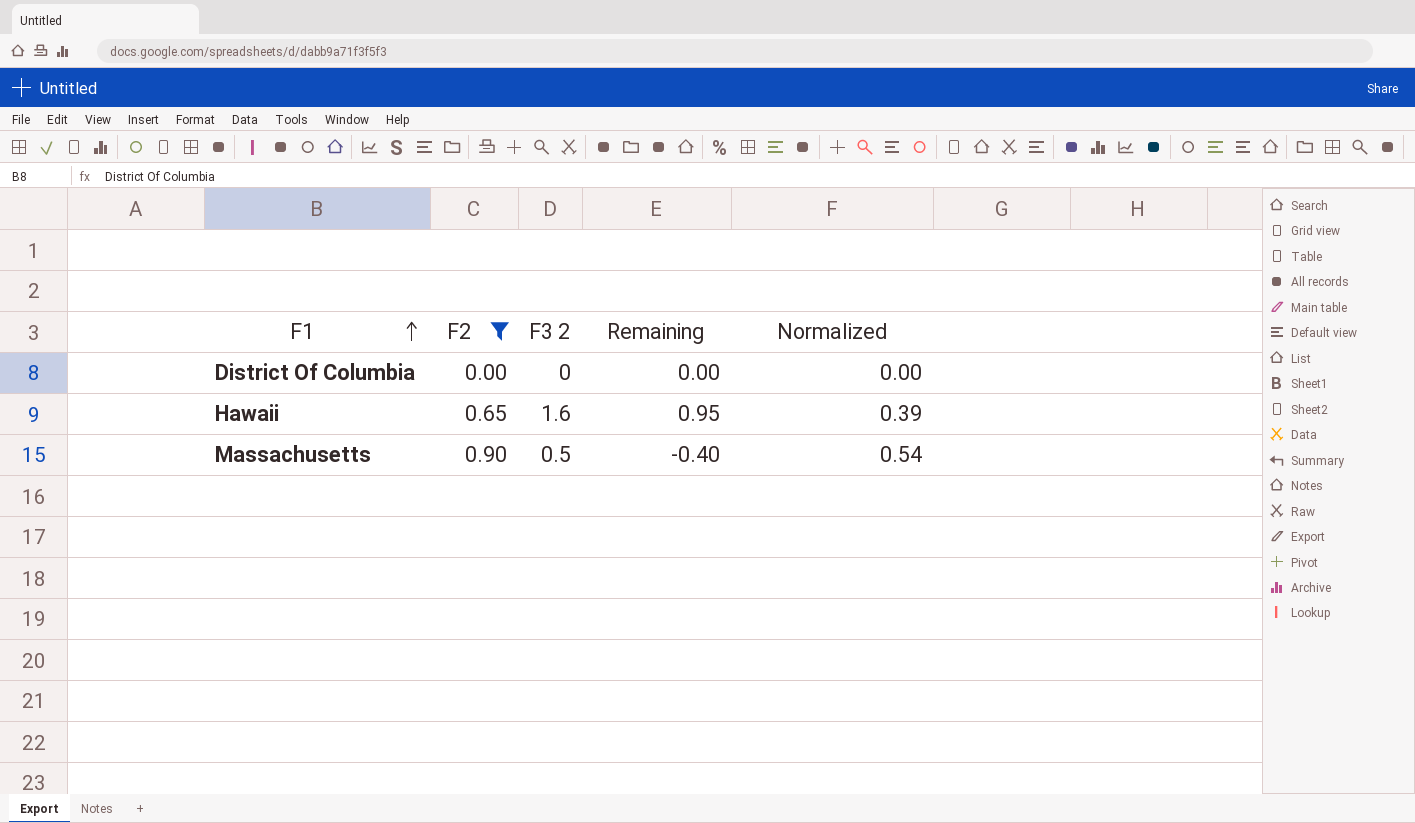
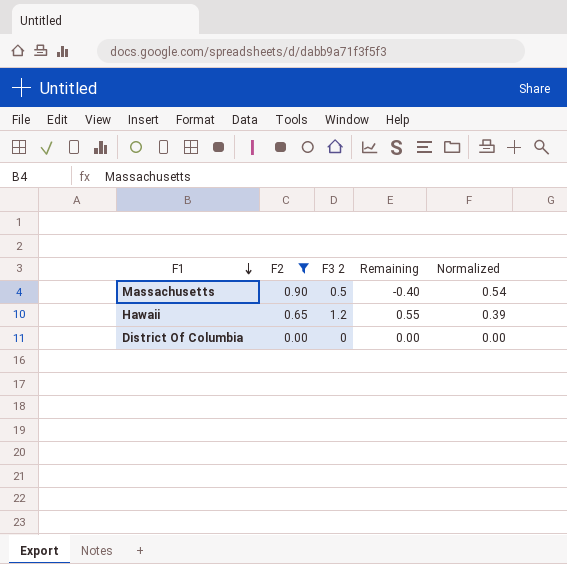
row order: F1 ascending -> F1 descending
Hawaii | F3 2: 1.6 -> 1.2
Hawaii | Remaining: 0.95 -> 0.55

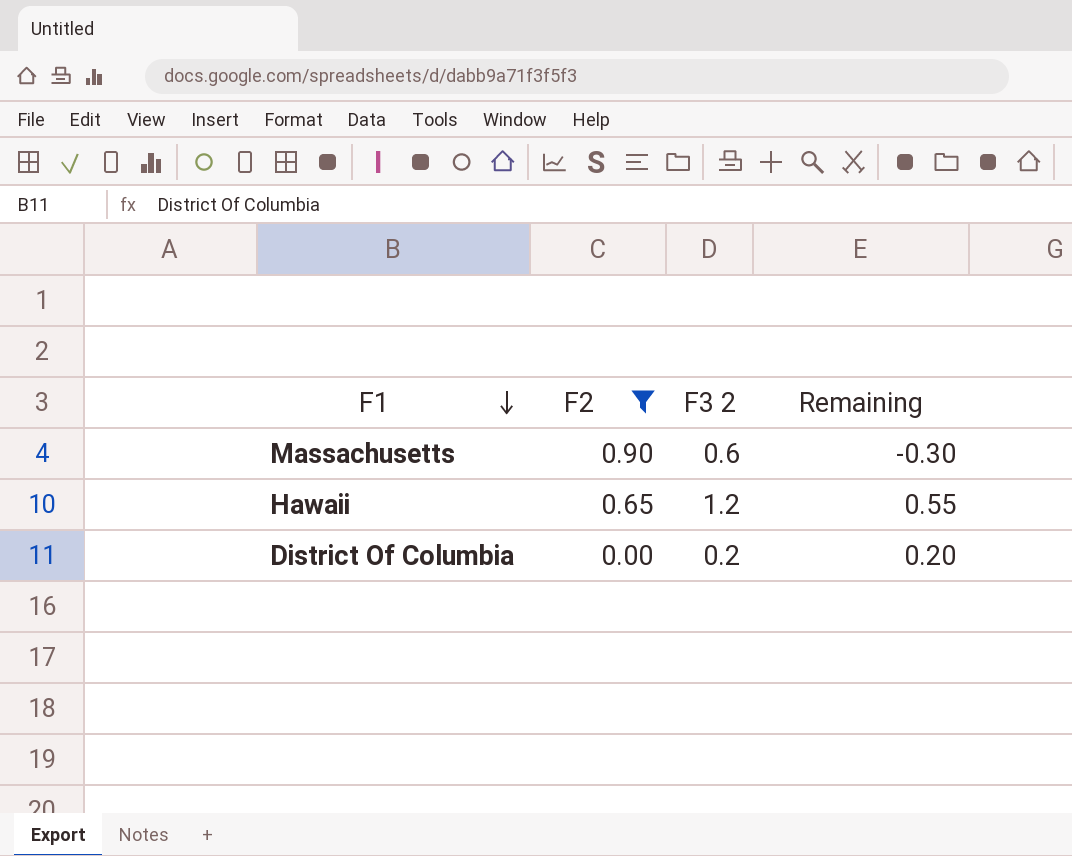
column Normalized | formula: [F2] * 0.6 -> none
Massachusetts | F3 2: 0.5 -> 0.6
Massachusetts | Remaining: -0.40 -> -0.30
District Of Columbia | F3 2: 0 -> 0.2
District Of Columbia | Remaining: 0.00 -> 0.20

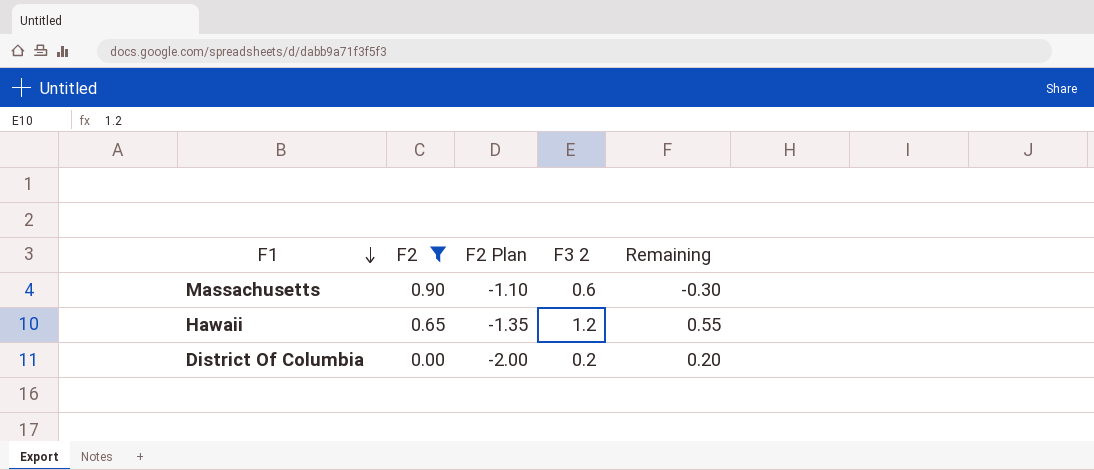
column F2 Plan | formula: none -> [F2] - 2

